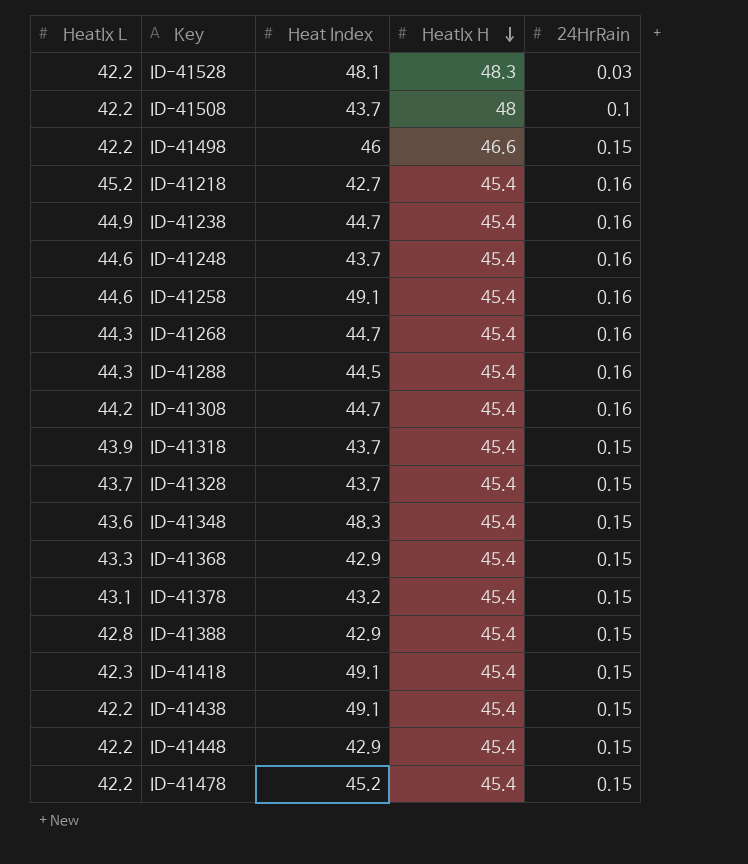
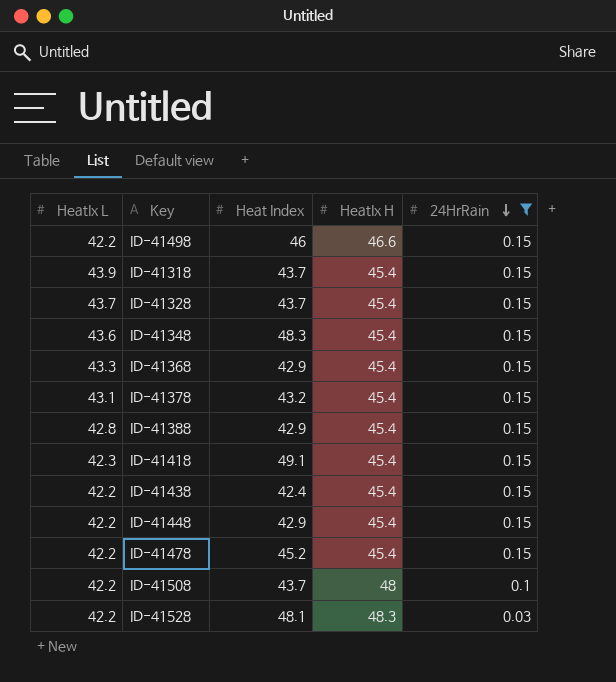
filter: none -> 24HrRain != 0.16
row order: HeatIx H descending -> 24HrRain descending
ID-41438 | Heat Index: 49.1 -> 42.4

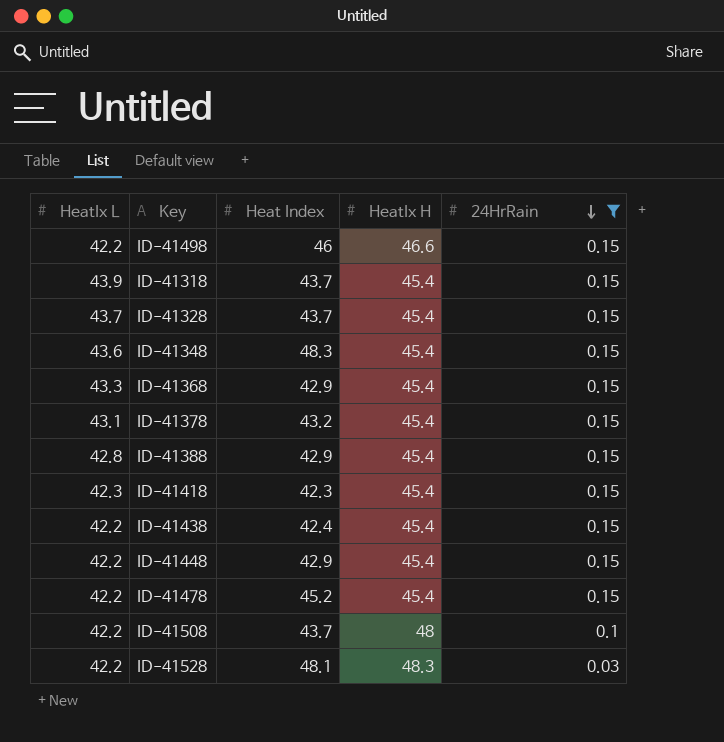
ID-41418 | Heat Index: 49.1 -> 42.3

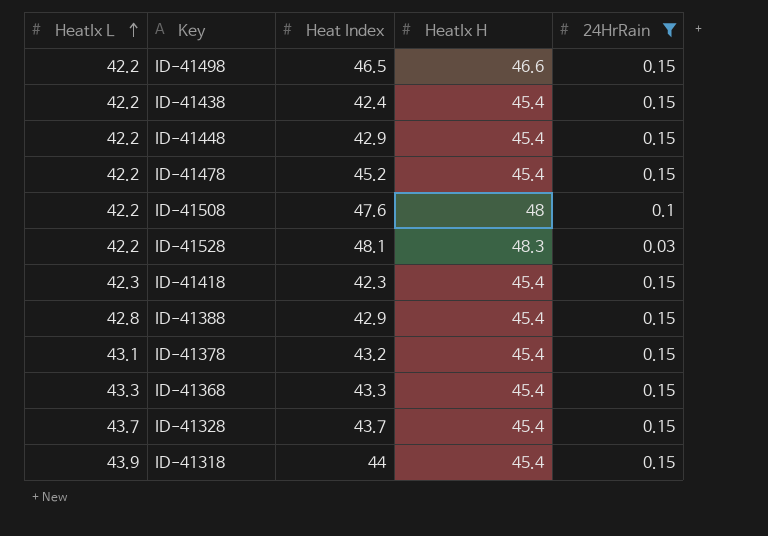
row order: 24HrRain descending -> HeatIx L ascending
row ID-41348: 43.6 | 48.3 | 45.4 | 0.15 -> none
ID-41498 | Heat Index: 46 -> 46.5
ID-41508 | Heat Index: 43.7 -> 47.6
ID-41368 | Heat Index: 42.9 -> 43.3
ID-41318 | Heat Index: 43.7 -> 44

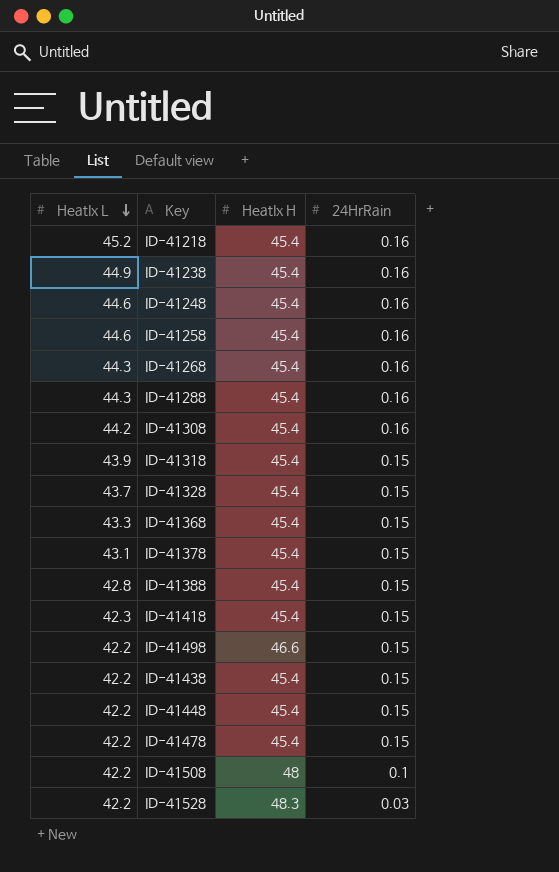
filter: 24HrRain != 0.16 -> none
row order: HeatIx L ascending -> HeatIx L descending
column Heat Index | position: 3 -> none

